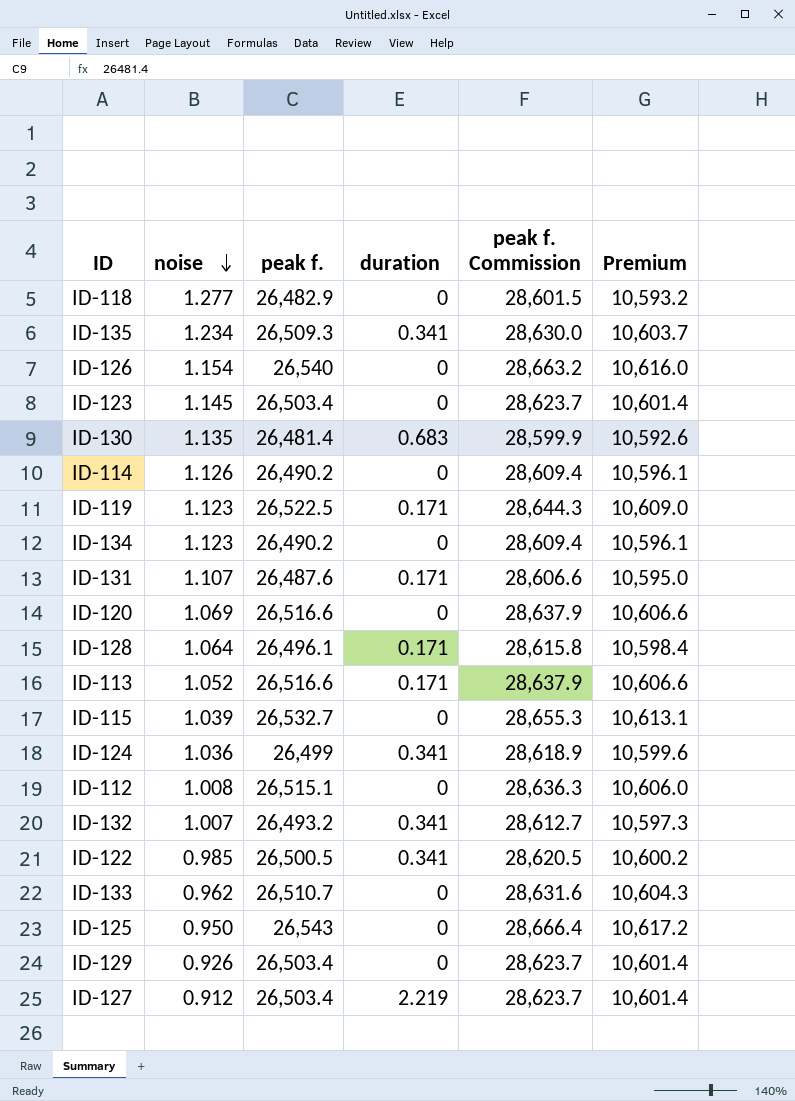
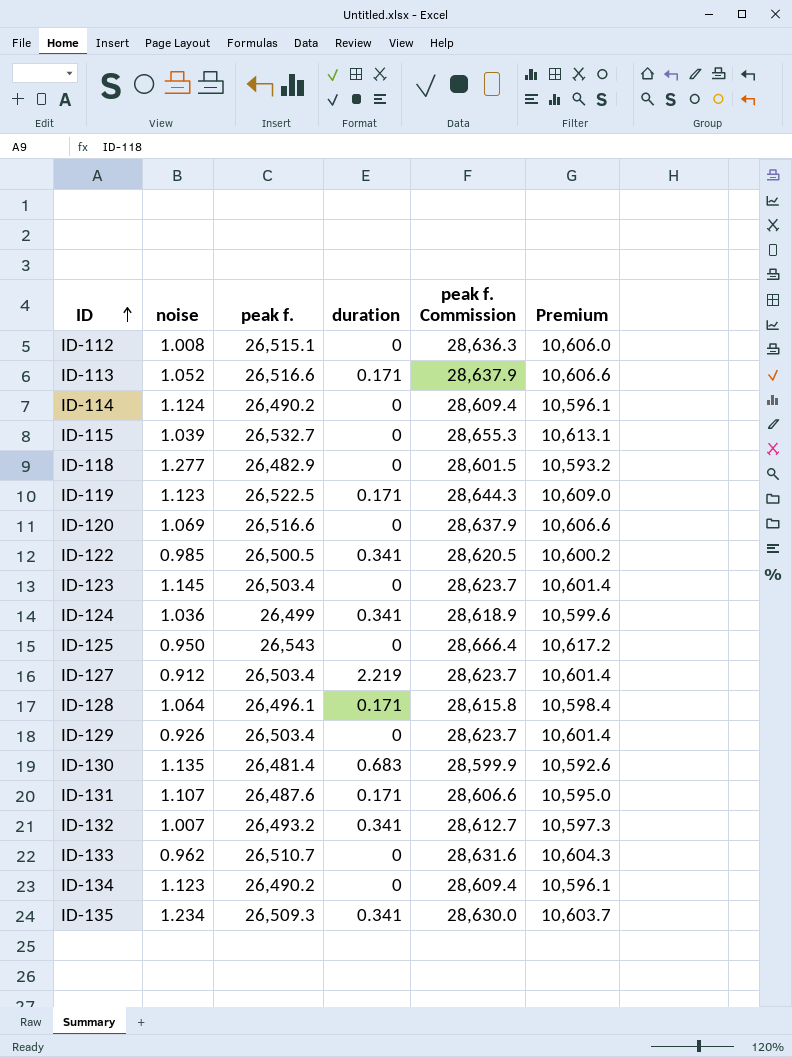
row order: noise descending -> ID ascending
row ID-126: 1.154 | 26,540 | 0 | 28,663.2 | 10,616.0 -> none
ID-114 | noise: 1.126 -> 1.124

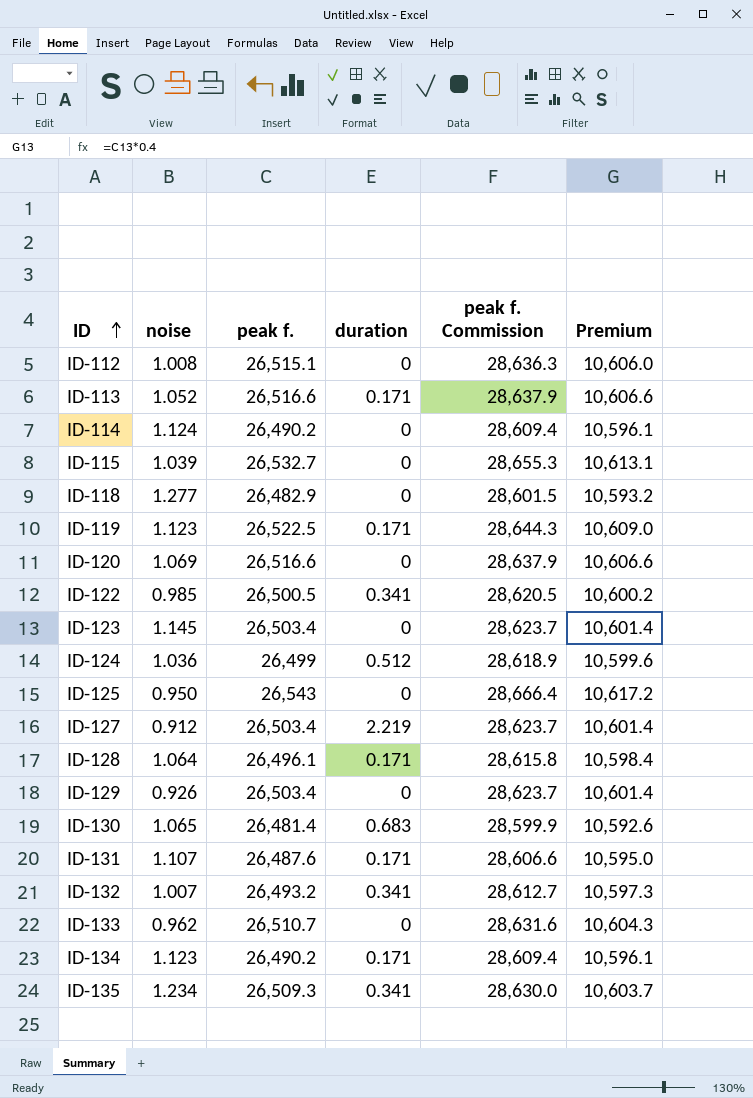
ID-124 | duration: 0.341 -> 0.512
ID-130 | noise: 1.135 -> 1.065
ID-134 | duration: 0 -> 0.171

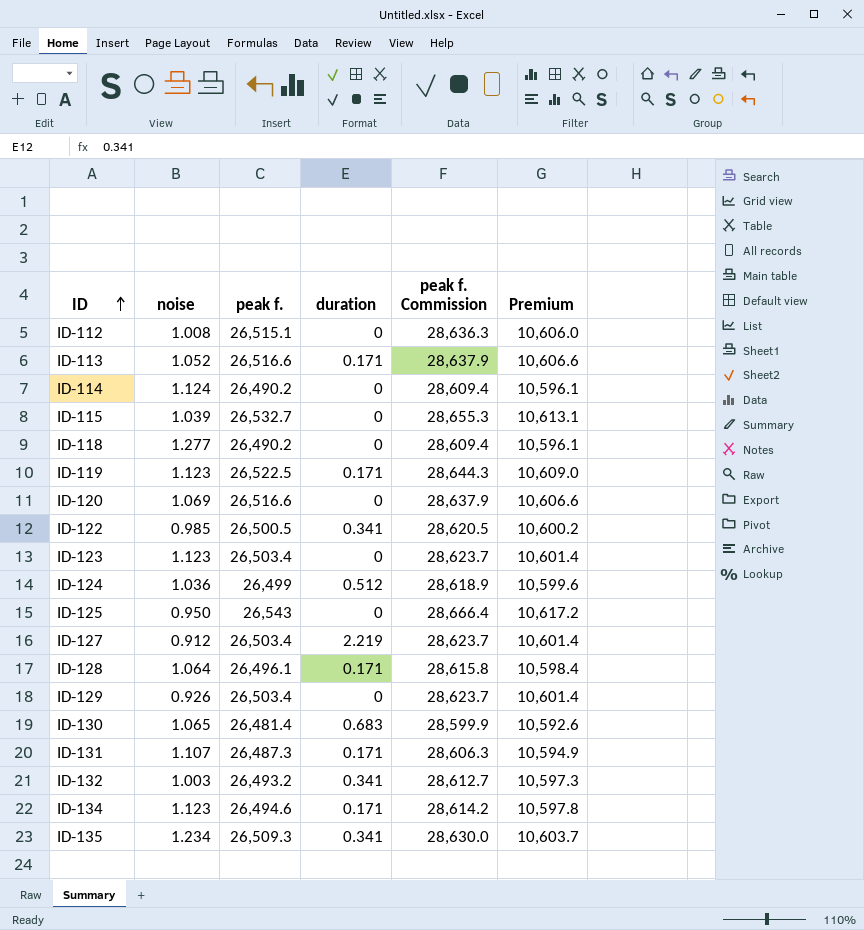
row ID-133: 0.962 | 26,510.7 | 0 | 28,631.6 | 10,604.3 -> none
ID-118 | peak f.: 26,482.9 -> 26,490.2
ID-118 | peak f. Commission: 28,601.5 -> 28,609.4
ID-118 | Premium: 10,593.2 -> 10,596.1
ID-123 | noise: 1.145 -> 1.123
ID-131 | peak f.: 26,487.6 -> 26,487.3
ID-131 | peak f. Commission: 28,606.6 -> 28,606.3
ID-131 | Premium: 10,595.0 -> 10,594.9
ID-132 | noise: 1.007 -> 1.003
ID-134 | peak f.: 26,490.2 -> 26,494.6
ID-134 | peak f. Commission: 28,609.4 -> 28,614.2
ID-134 | Premium: 10,596.1 -> 10,597.8

